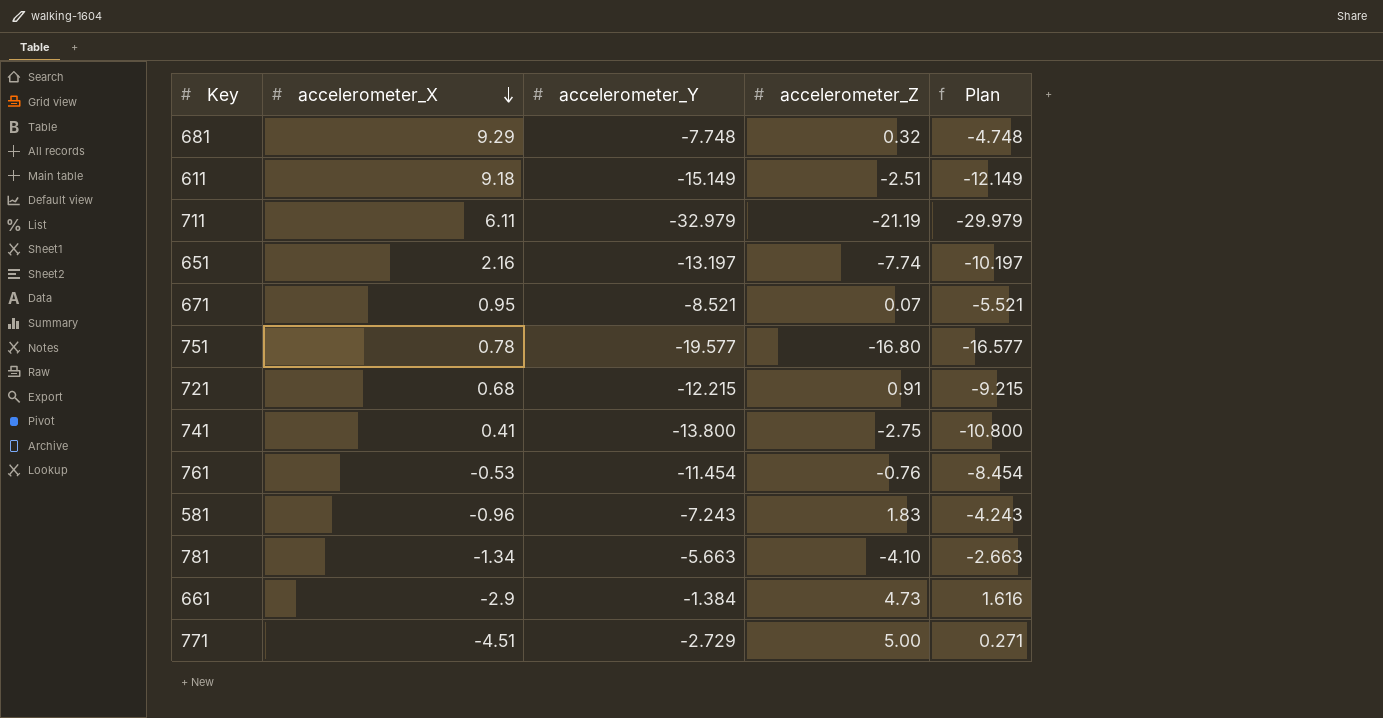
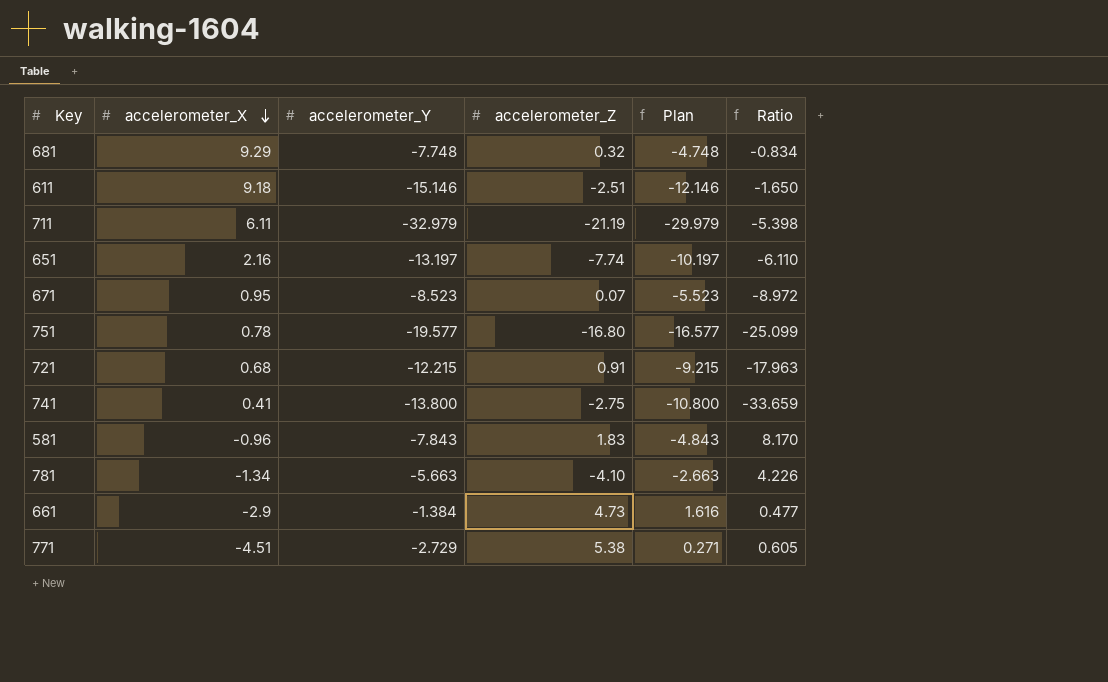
column Ratio | formula: none -> [accelerometer_Y] / [accelerometer_X]
row 761: -0.53 | -11.454 | -0.76 | -8.454 -> none
611 | accelerometer_Y: -15.149 -> -15.146
611 | Plan: -12.149 -> -12.146
671 | accelerometer_Y: -8.521 -> -8.523
671 | Plan: -5.521 -> -5.523
581 | accelerometer_Y: -7.243 -> -7.843
581 | Plan: -4.243 -> -4.843
771 | accelerometer_Z: 5.00 -> 5.38

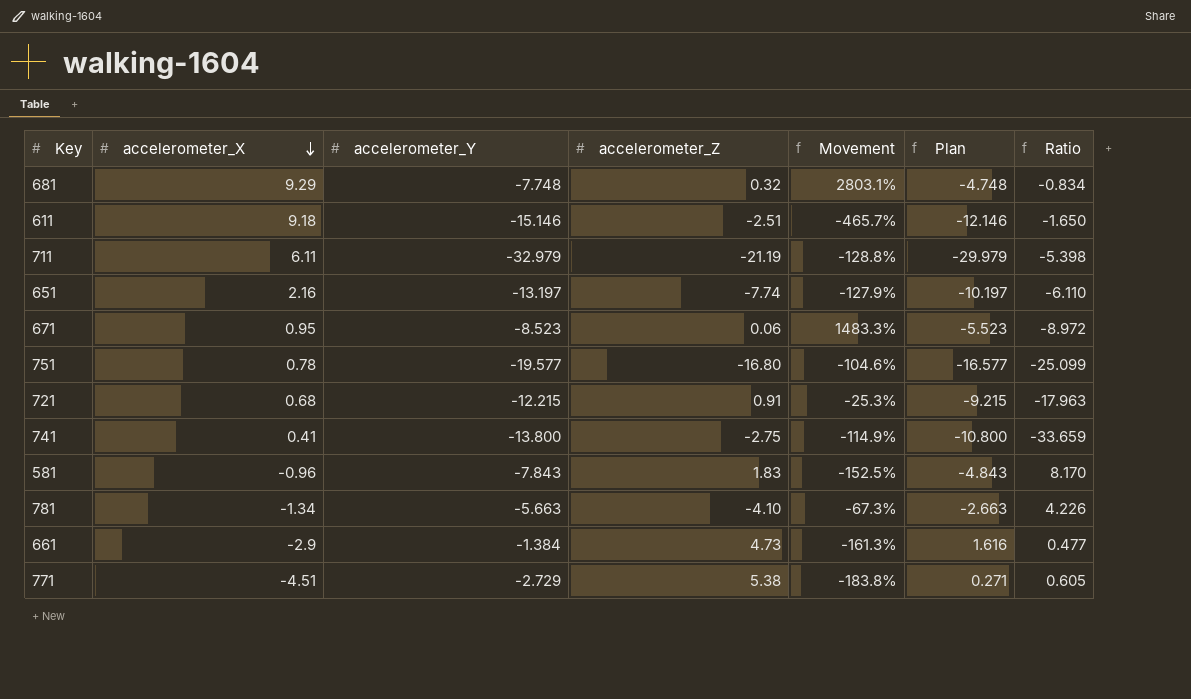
column Movement | formula: none -> ([accelerometer_X] - [accelerometer_Z]) / [accelerometer_Z]
671 | accelerometer_Z: 0.07 -> 0.06

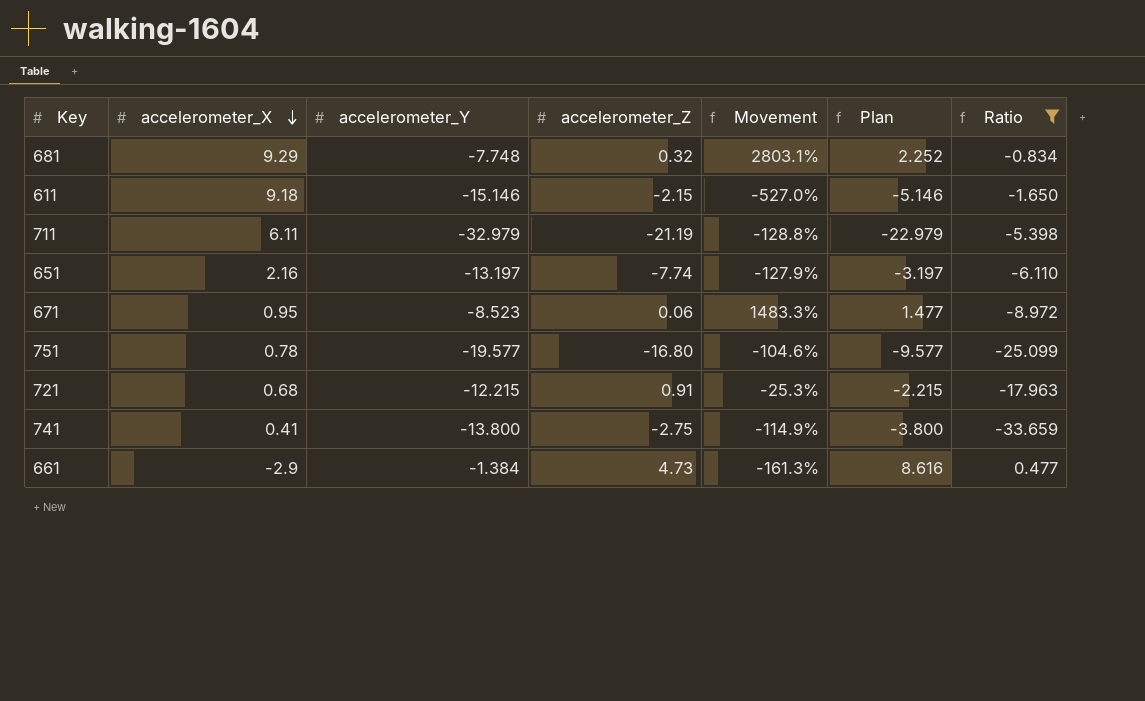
filter: none -> Ratio <= 0.477
column Plan | formula: [accelerometer_Y] + 3 -> [accelerometer_Y] + 10
611 | accelerometer_Z: -2.51 -> -2.15
611 | Movement: -465.7% -> -527.0%

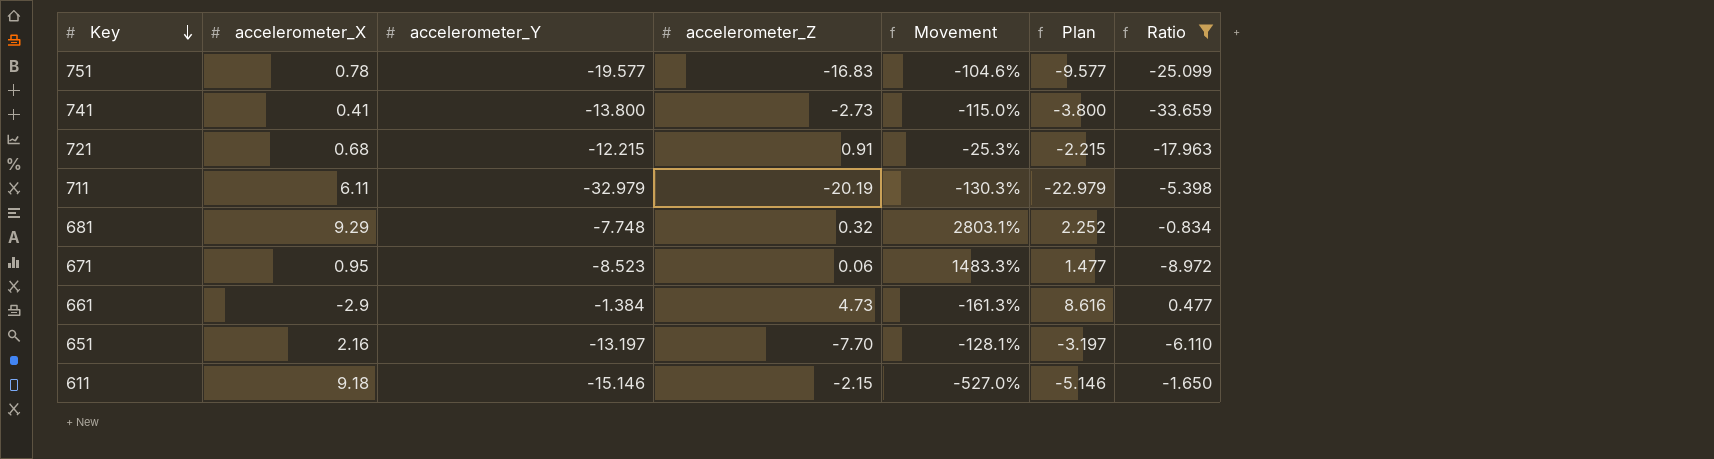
row order: accelerometer_X descending -> Key descending
751 | accelerometer_Z: -16.80 -> -16.83
741 | accelerometer_Z: -2.75 -> -2.73
741 | Movement: -114.9% -> -115.0%
711 | accelerometer_Z: -21.19 -> -20.19
711 | Movement: -128.8% -> -130.3%
651 | accelerometer_Z: -7.74 -> -7.70
651 | Movement: -127.9% -> -128.1%

